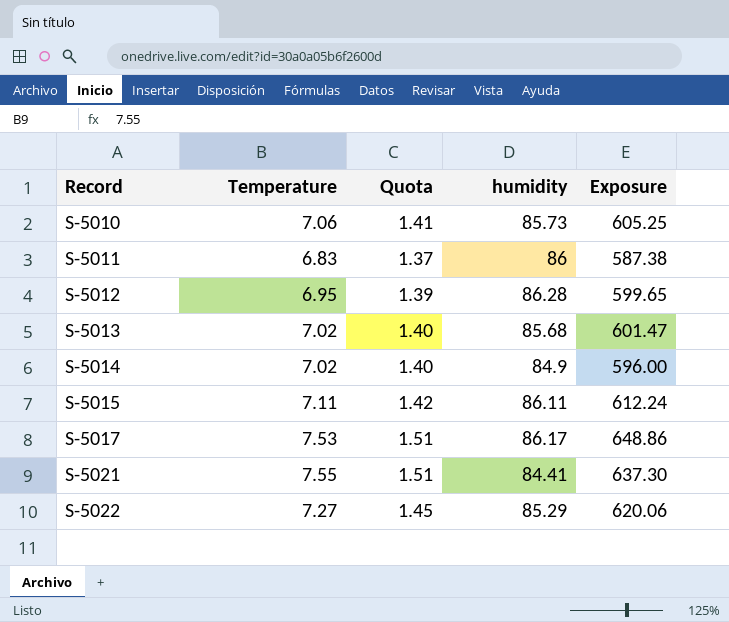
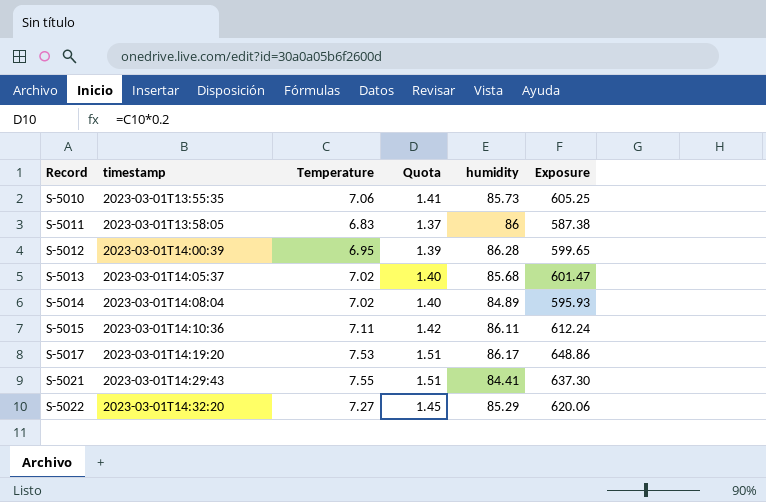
column timestamp | position: none -> 2
S-5014 | humidity: 84.9 -> 84.89
S-5014 | Exposure: 596.00 -> 595.93

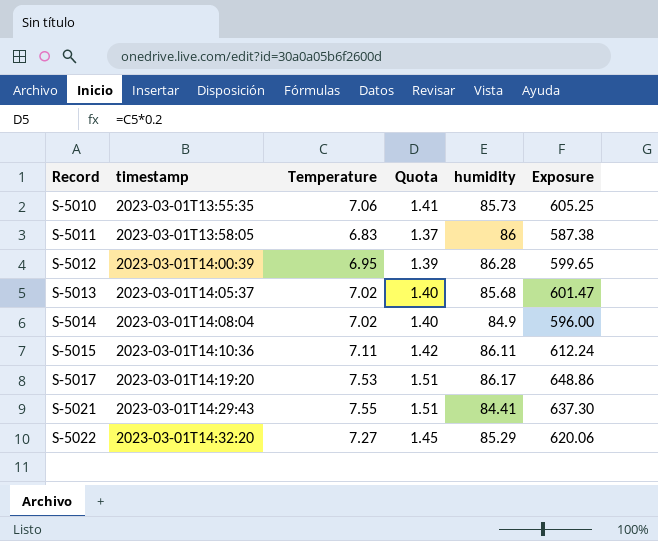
S-5014 | humidity: 84.89 -> 84.9
S-5014 | Exposure: 595.93 -> 596.00

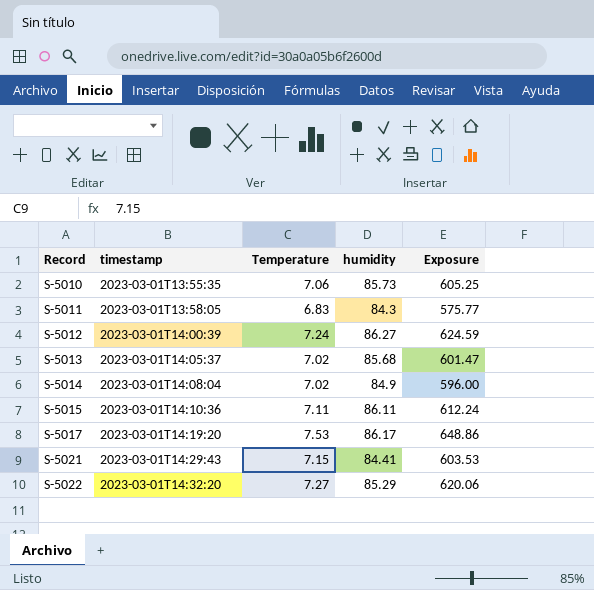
column Quota | formula: [Temperature] * 0.2 -> none
S-5011 | humidity: 86 -> 84.3
S-5011 | Exposure: 587.38 -> 575.77
S-5012 | Temperature: 6.95 -> 7.24
S-5012 | humidity: 86.28 -> 86.27
S-5012 | Exposure: 599.65 -> 624.59
S-5021 | Temperature: 7.55 -> 7.15
S-5021 | Exposure: 637.30 -> 603.53

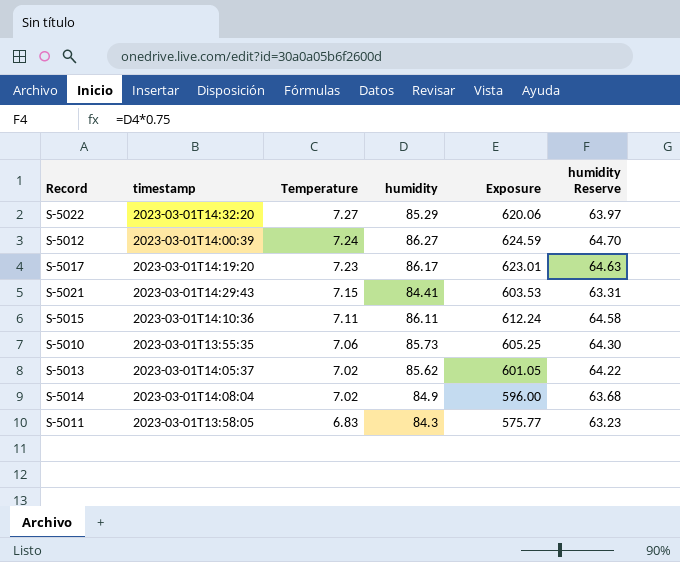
row order: Record ascending -> Temperature descending
column humidity Reserve | formula: none -> [humidity] * 0.75
S-5017 | Temperature: 7.53 -> 7.23
S-5017 | Exposure: 648.86 -> 623.01
S-5013 | humidity: 85.68 -> 85.62
S-5013 | Exposure: 601.47 -> 601.05

